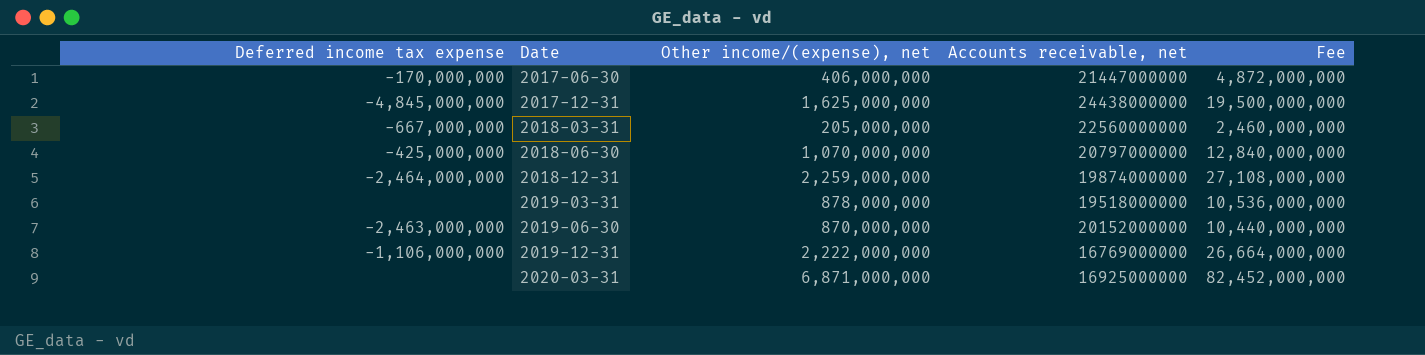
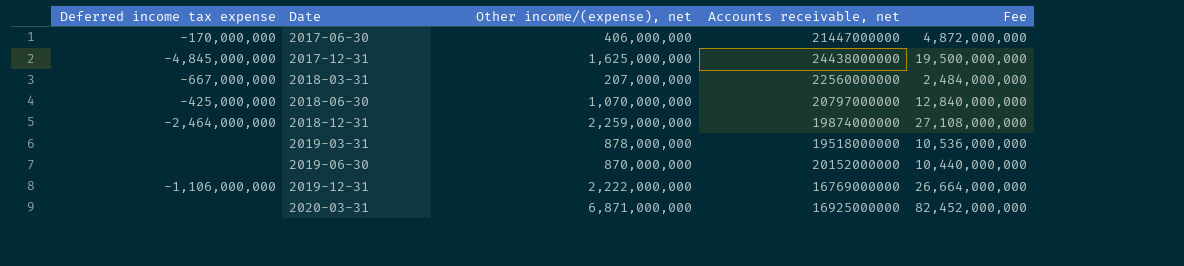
2018-03-31 | Other income/(expense), net: 205,000,000 -> 207,000,000
2018-03-31 | Fee: 2,460,000,000 -> 2,484,000,000
2019-06-30 | Deferred income tax expense: -2,463,000,000 -> none

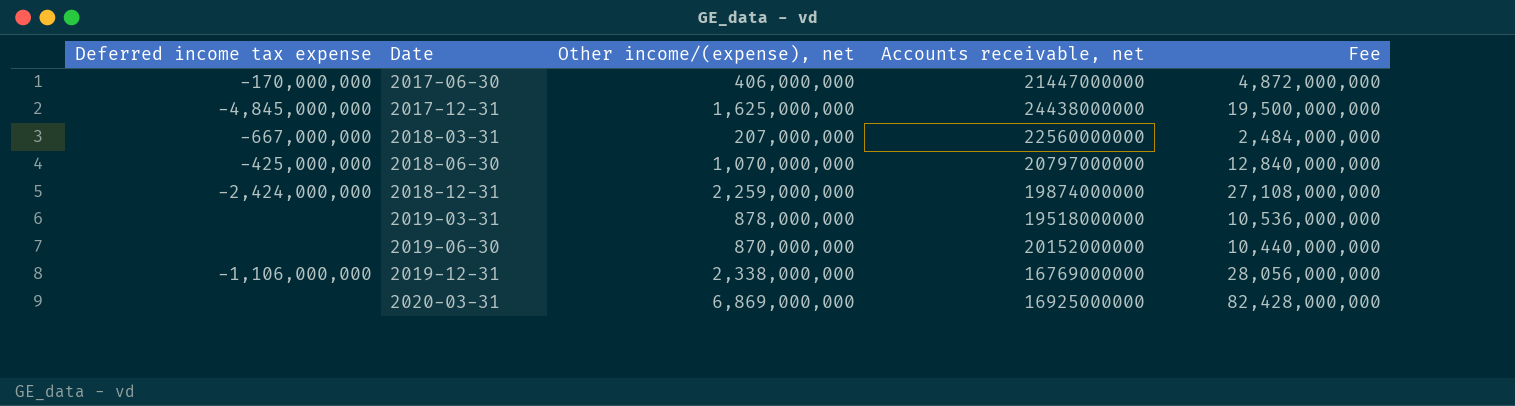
2018-12-31 | Deferred income tax expense: -2,464,000,000 -> -2,424,000,000
2019-12-31 | Other income/(expense), net: 2,222,000,000 -> 2,338,000,000
2019-12-31 | Fee: 26,664,000,000 -> 28,056,000,000
2020-03-31 | Other income/(expense), net: 6,871,000,000 -> 6,869,000,000
2020-03-31 | Fee: 82,452,000,000 -> 82,428,000,000

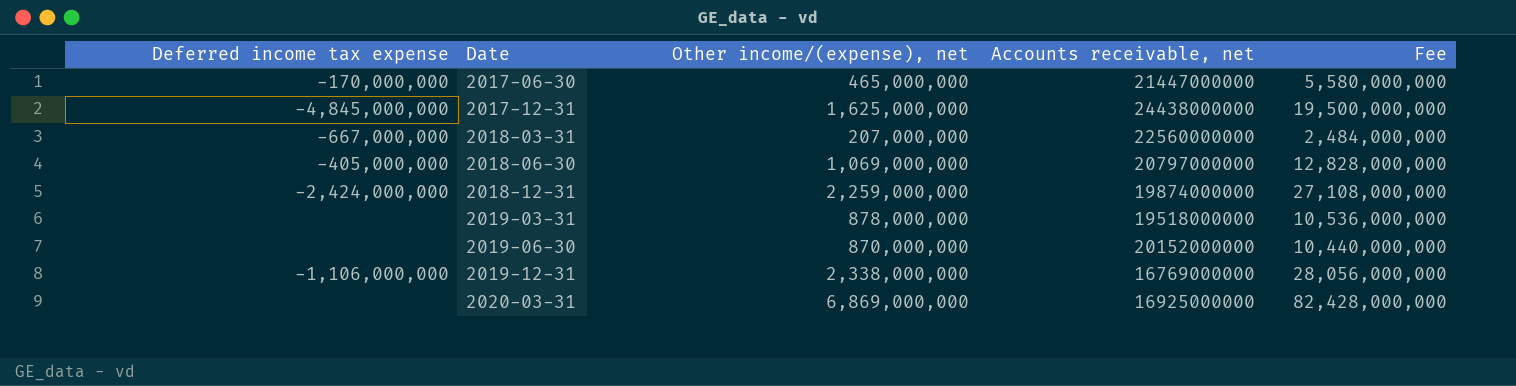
2017-06-30 | Other income/(expense), net: 406,000,000 -> 465,000,000
2017-06-30 | Fee: 4,872,000,000 -> 5,580,000,000
2018-06-30 | Deferred income tax expense: -425,000,000 -> -405,000,000
2018-06-30 | Other income/(expense), net: 1,070,000,000 -> 1,069,000,000
2018-06-30 | Fee: 12,840,000,000 -> 12,828,000,000

